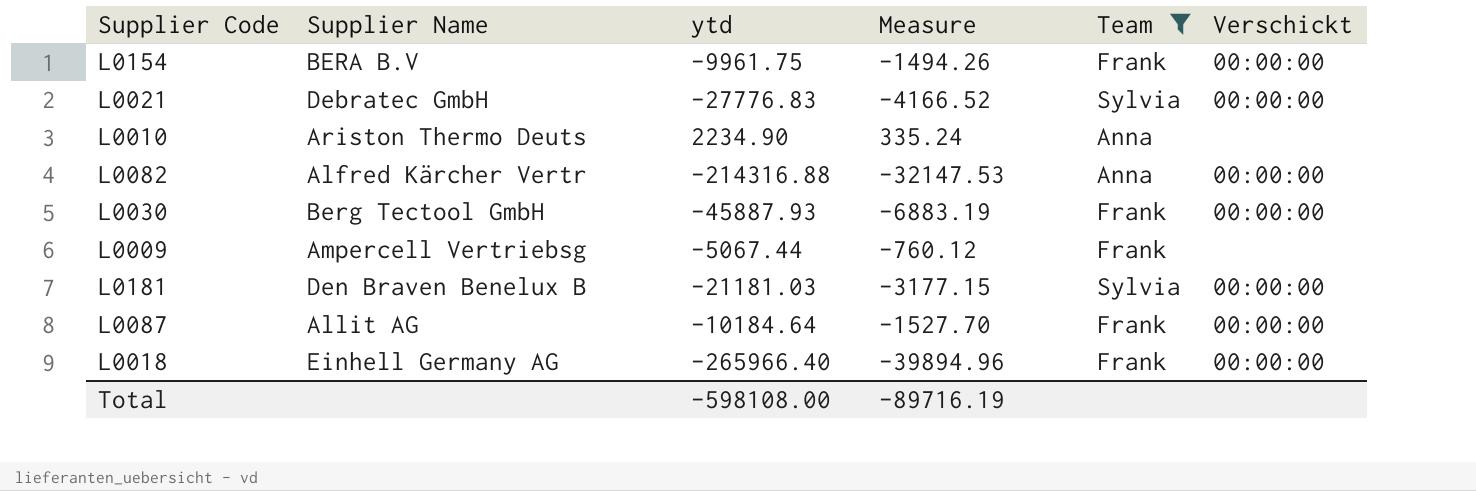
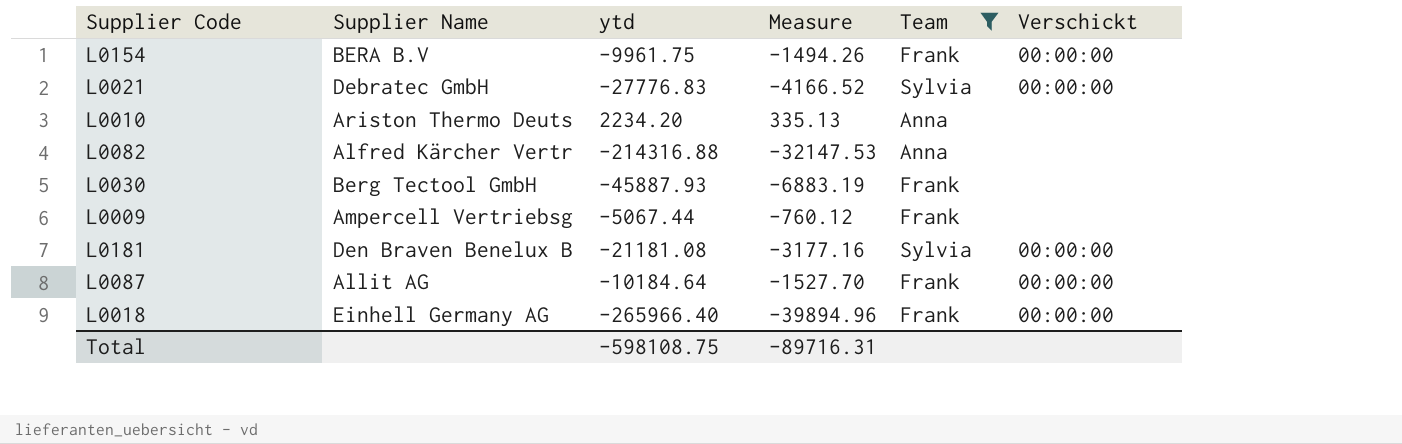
L0010 | ytd: 2234.90 -> 2234.20
L0010 | Measure: 335.24 -> 335.13
L0082 | Verschickt: 00:00:00 -> none
L0030 | Verschickt: 00:00:00 -> none
L0181 | ytd: -21181.03 -> -21181.08
L0181 | Measure: -3177.15 -> -3177.16
Total | ytd: -598108.00 -> -598108.75
Total | Measure: -89716.19 -> -89716.31

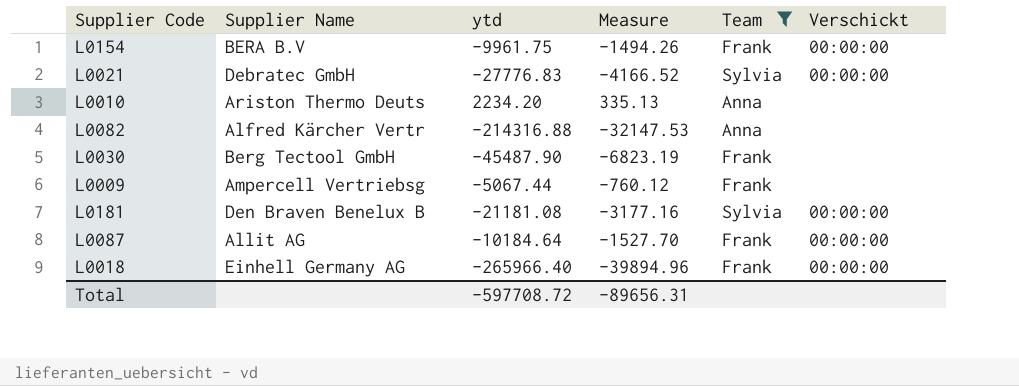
L0030 | ytd: -45887.93 -> -45487.90
L0030 | Measure: -6883.19 -> -6823.19
Total | ytd: -598108.75 -> -597708.72
Total | Measure: -89716.31 -> -89656.31

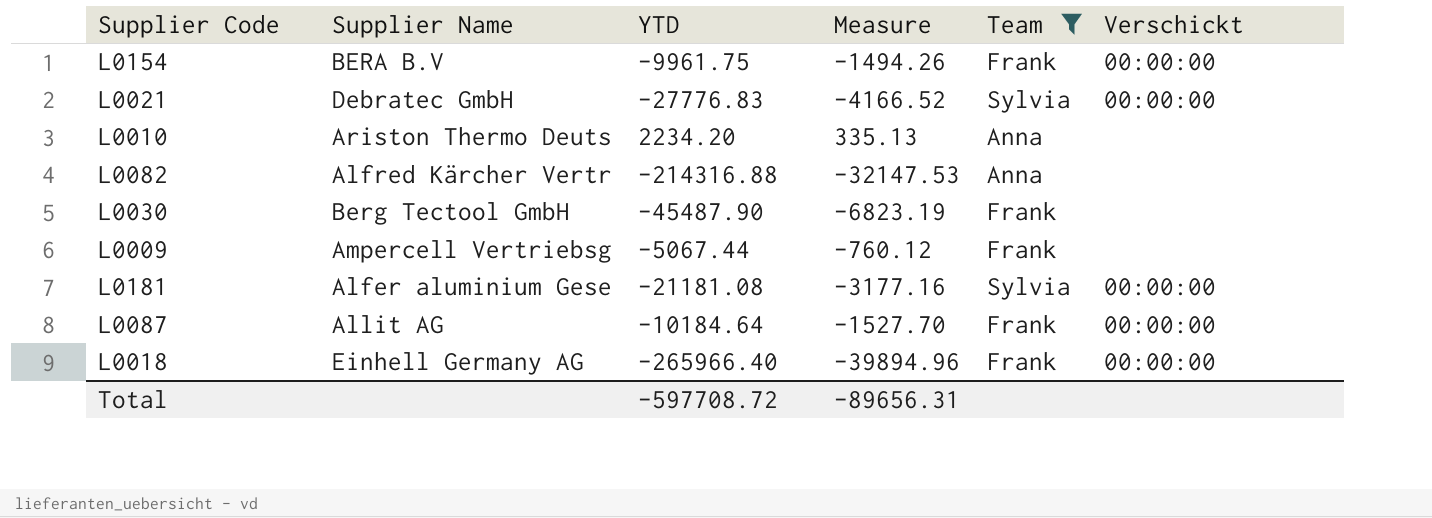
column name: ytd -> YTD
L0181 | Supplier Name: Den Braven Benelux B -> Alfer aluminium Gese

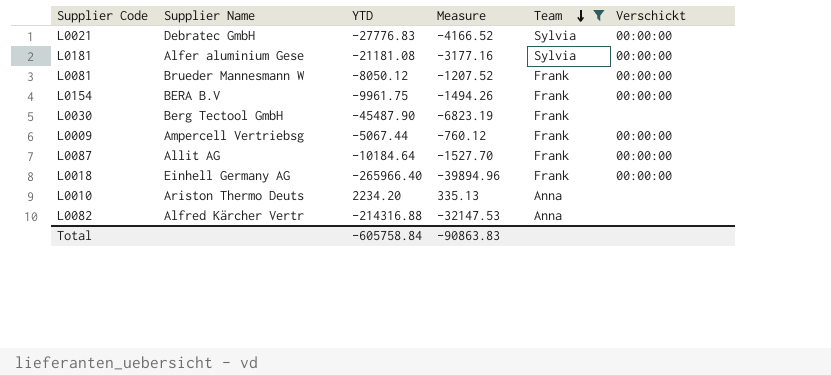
row order: none -> Team descending
row L0081: none -> Brueder Mannesmann W | -8050.12 | -1207.52 | Frank | 00:00:00
L0009 | Verschickt: none -> 00:00:00
Total | YTD: -597708.72 -> -605758.84
Total | Measure: -89656.31 -> -90863.83

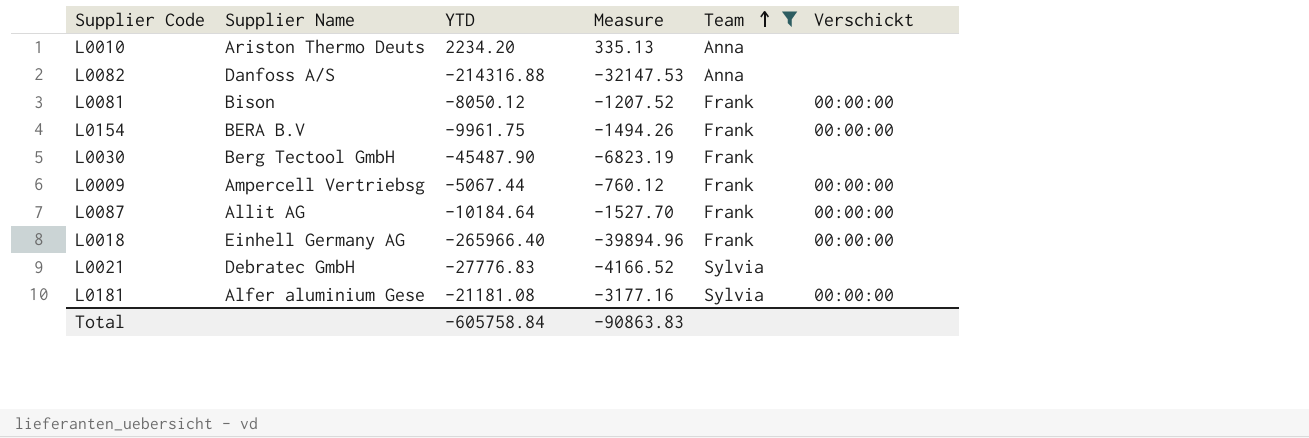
row order: Team descending -> Team ascending
L0082 | Supplier Name: Alfred Kärcher Vertr -> Danfoss A/S
L0081 | Supplier Name: Brueder Mannesmann W -> Bison
L0021 | Verschickt: 00:00:00 -> none

